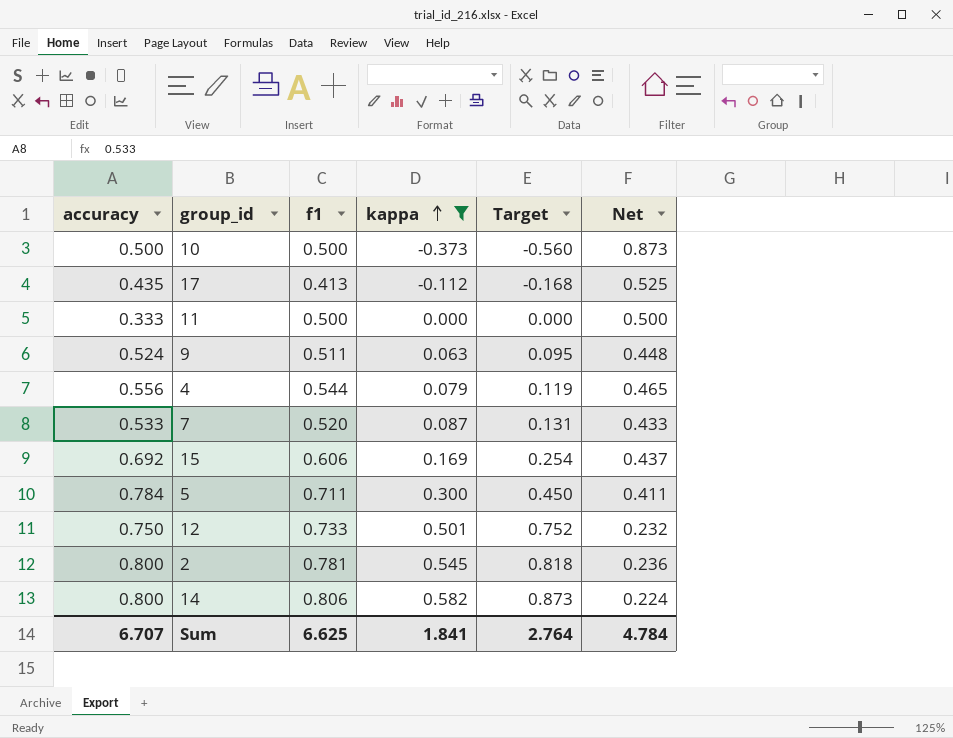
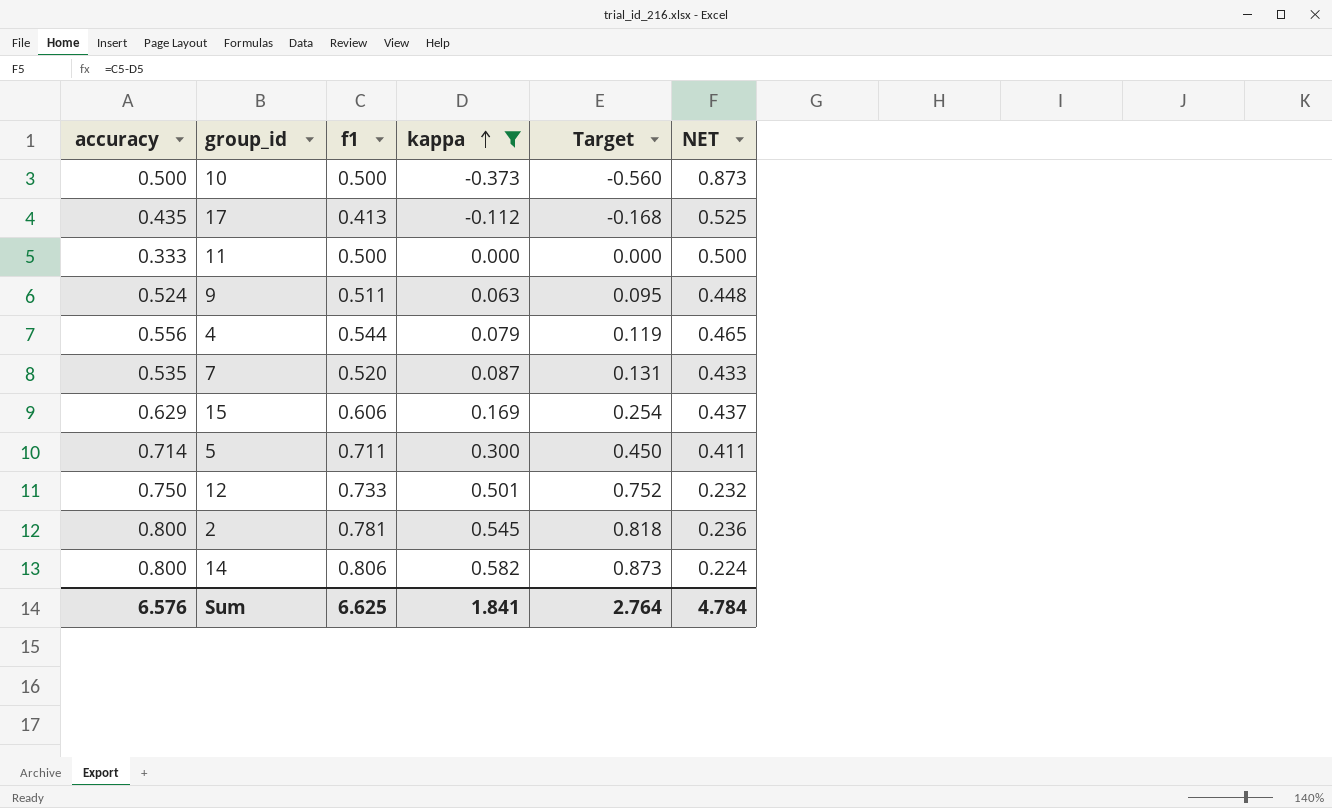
column name: Net -> NET
7 | accuracy: 0.533 -> 0.535
15 | accuracy: 0.692 -> 0.629
5 | accuracy: 0.784 -> 0.714
Sum | accuracy: 6.707 -> 6.576

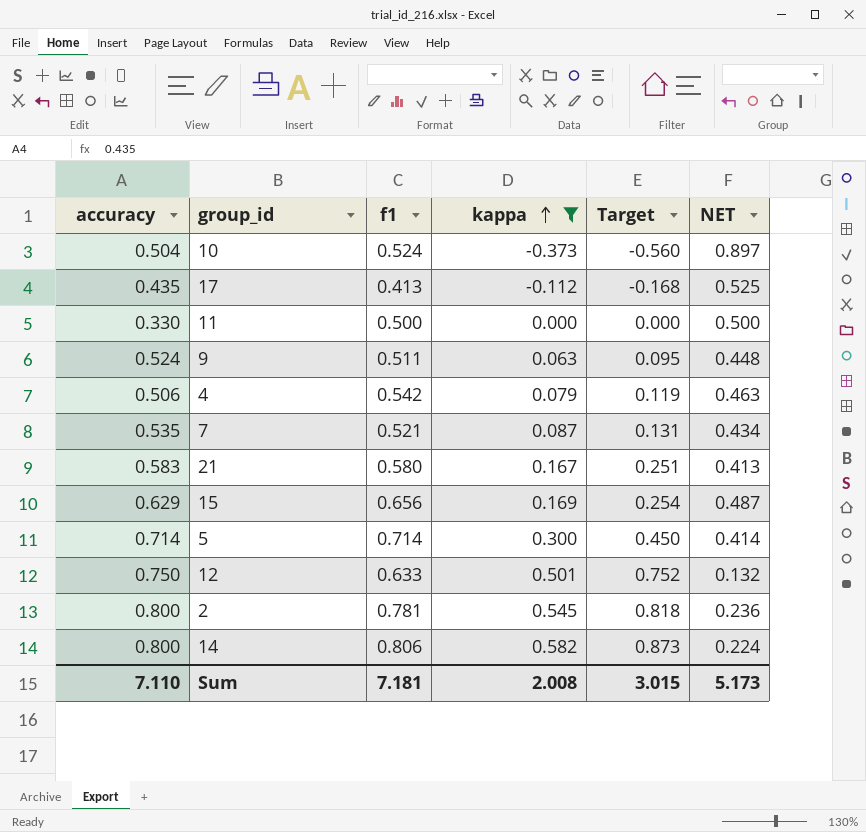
10 | accuracy: 0.500 -> 0.504
10 | f1: 0.500 -> 0.524
10 | NET: 0.873 -> 0.897
11 | accuracy: 0.333 -> 0.330
4 | accuracy: 0.556 -> 0.506
4 | f1: 0.544 -> 0.542
4 | NET: 0.465 -> 0.463
7 | f1: 0.520 -> 0.521
7 | NET: 0.433 -> 0.434
row 21: none -> 0.583 | 0.580 | 0.167 | 0.251 | 0.413
15 | f1: 0.606 -> 0.656
15 | NET: 0.437 -> 0.487
5 | f1: 0.711 -> 0.714
5 | NET: 0.411 -> 0.414
12 | f1: 0.733 -> 0.633
12 | NET: 0.232 -> 0.132
Sum | accuracy: 6.576 -> 7.110
Sum | f1: 6.625 -> 7.181
Sum | kappa: 1.841 -> 2.008
Sum | Target: 2.764 -> 3.015
Sum | NET: 4.784 -> 5.173

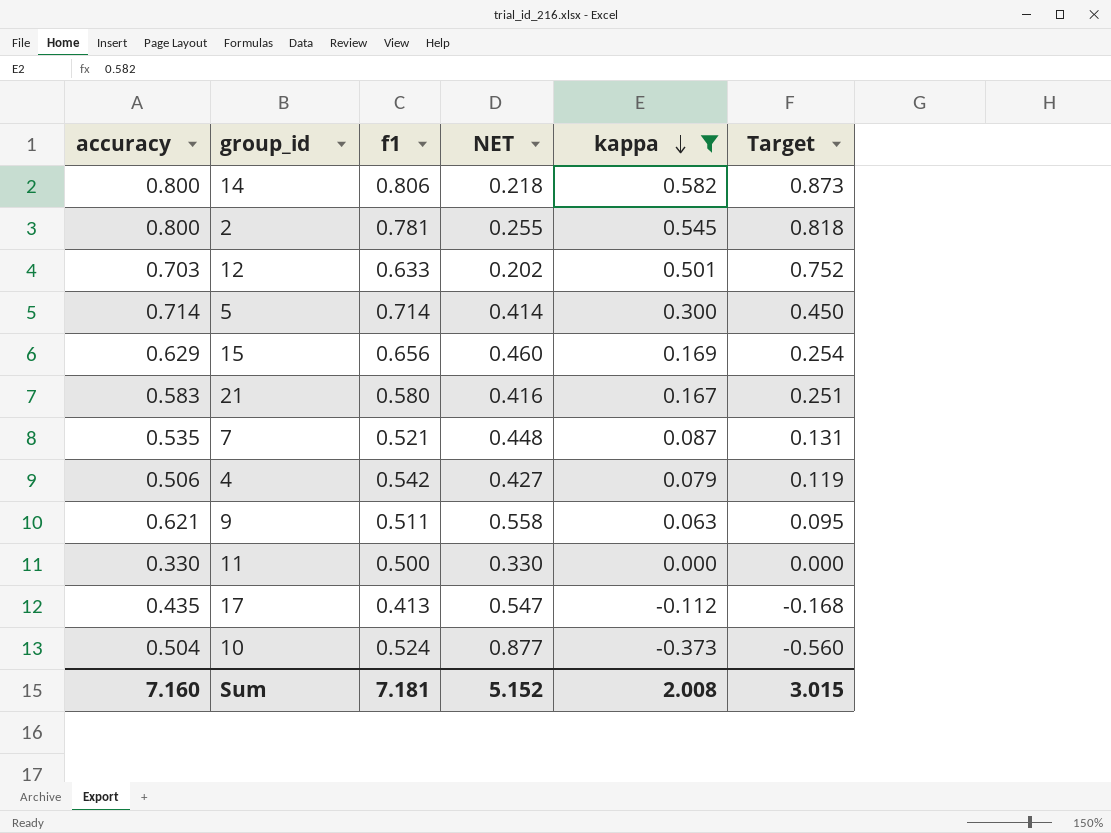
row order: kappa ascending -> kappa descending
column NET | formula: [f1] - [kappa] -> [accuracy] - [kappa]
column NET | position: 6 -> 4
12 | accuracy: 0.750 -> 0.703
9 | accuracy: 0.524 -> 0.621
Sum | accuracy: 7.110 -> 7.160
Sum | NET: 5.173 -> 5.152

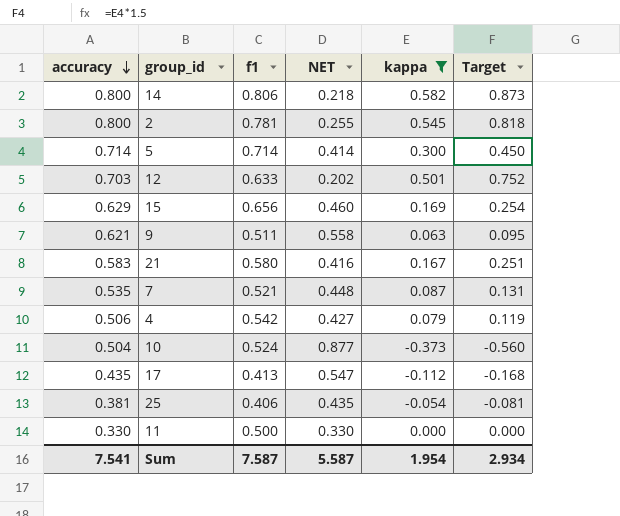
row order: kappa descending -> accuracy descending
row 25: none -> 0.381 | 0.406 | 0.435 | -0.054 | -0.081
Sum | accuracy: 7.160 -> 7.541
Sum | f1: 7.181 -> 7.587
Sum | NET: 5.152 -> 5.587
Sum | kappa: 2.008 -> 1.954
Sum | Target: 3.015 -> 2.934

